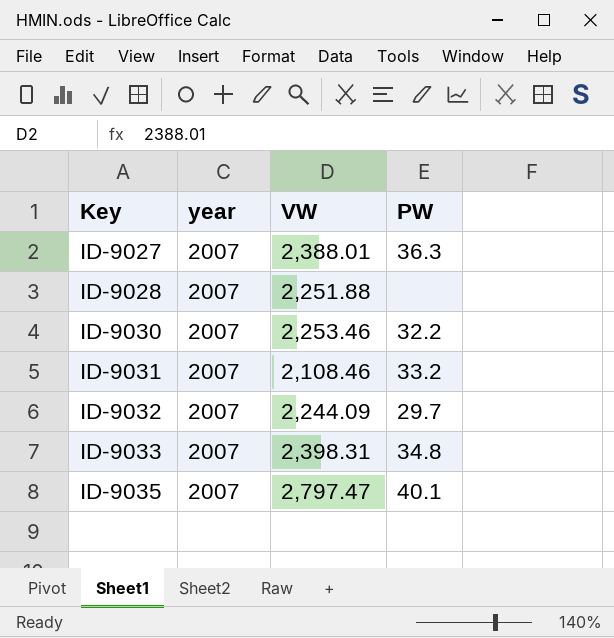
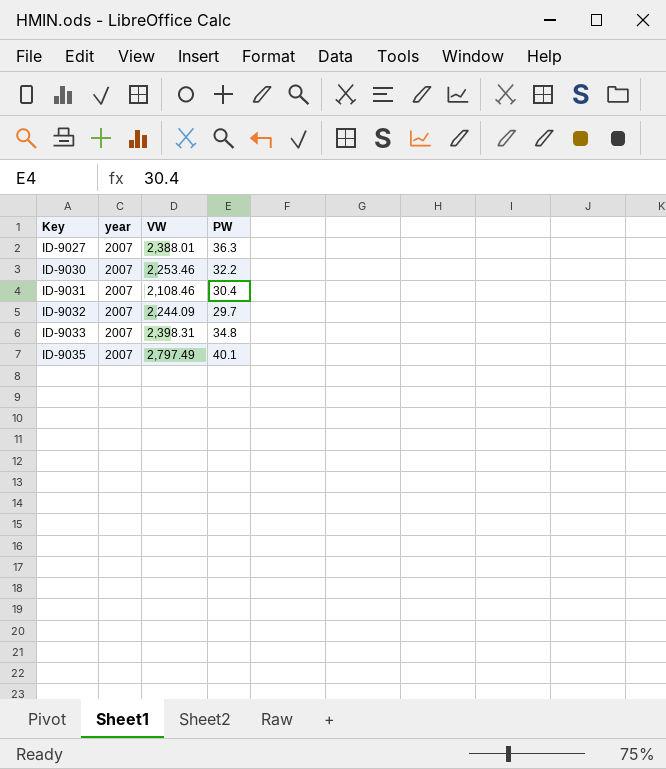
row ID-9028: 2007 | 2,251.88 | none -> none
ID-9031 | PW: 33.2 -> 30.4
ID-9035 | VW: 2,797.47 -> 2,797.49

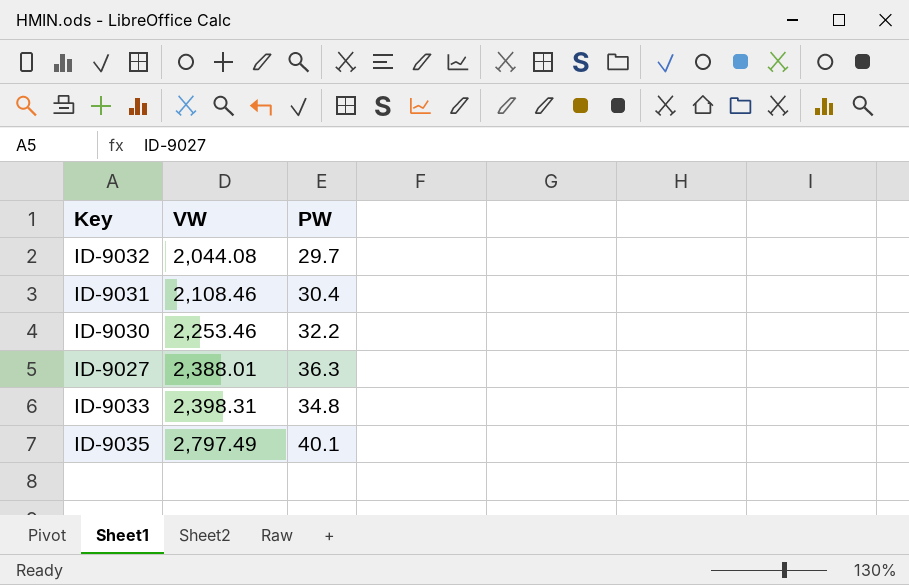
row order: Key ascending -> VW ascending
column year | position: 2 -> none
ID-9032 | VW: 2,244.09 -> 2,044.08

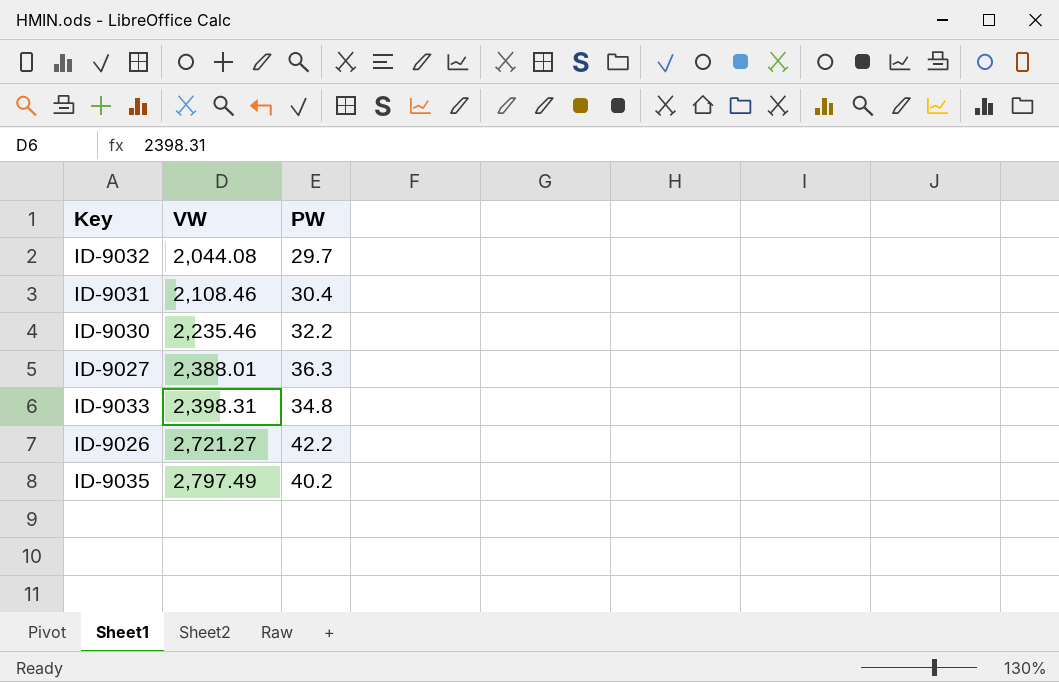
ID-9030 | VW: 2,253.46 -> 2,235.46
row ID-9026: none -> 2,721.27 | 42.2
ID-9035 | PW: 40.1 -> 40.2

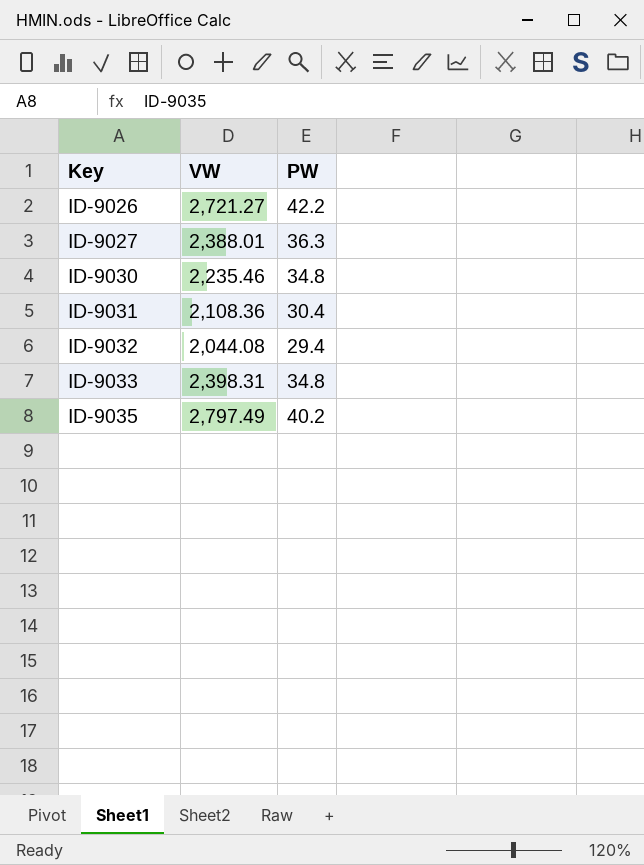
row order: VW ascending -> Key ascending
ID-9030 | PW: 32.2 -> 34.8
ID-9031 | VW: 2,108.46 -> 2,108.36
ID-9032 | PW: 29.7 -> 29.4

